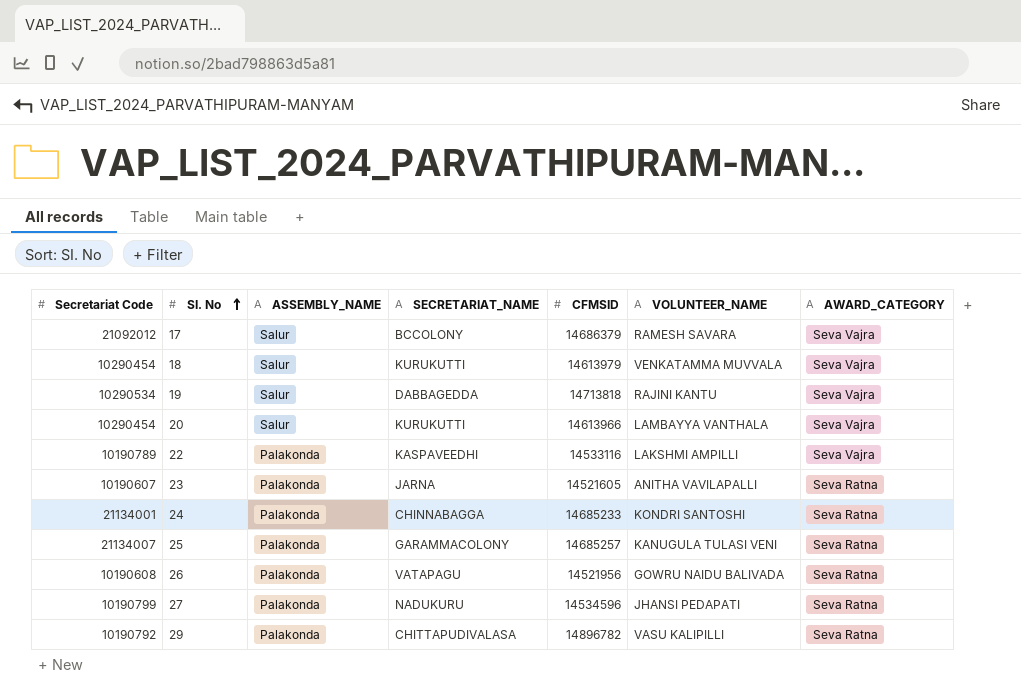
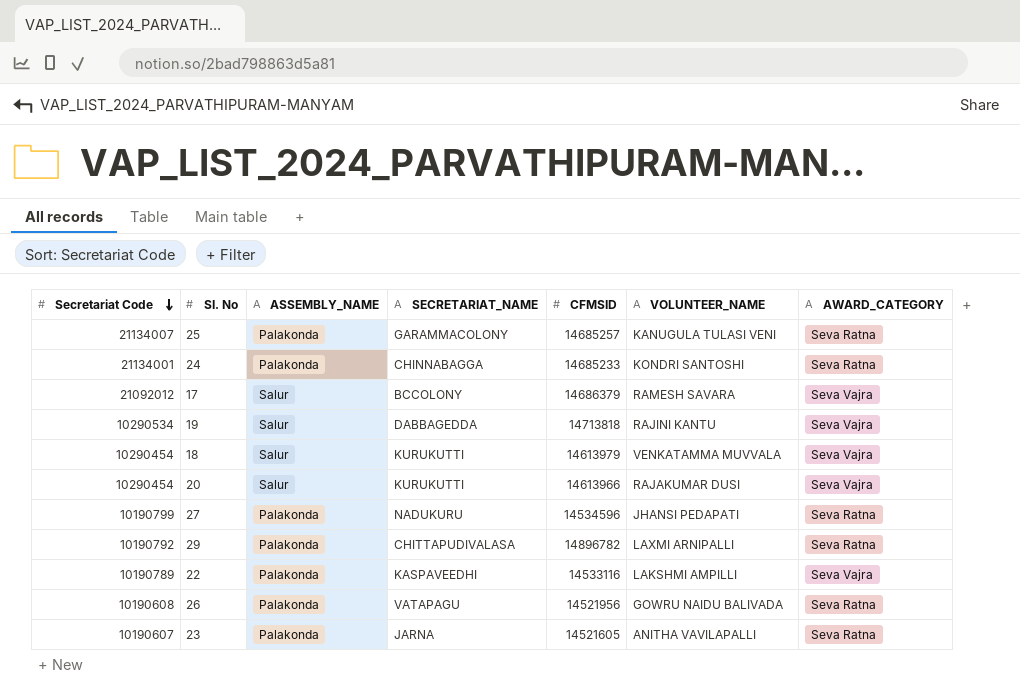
row order: SI. No ascending -> Secretariat Code descending
20 | VOLUNTEER_NAME: LAMBAYYA VANTHALA -> RAJAKUMAR DUSI
29 | VOLUNTEER_NAME: VASU KALIPILLI -> LAXMI ARNIPALLI

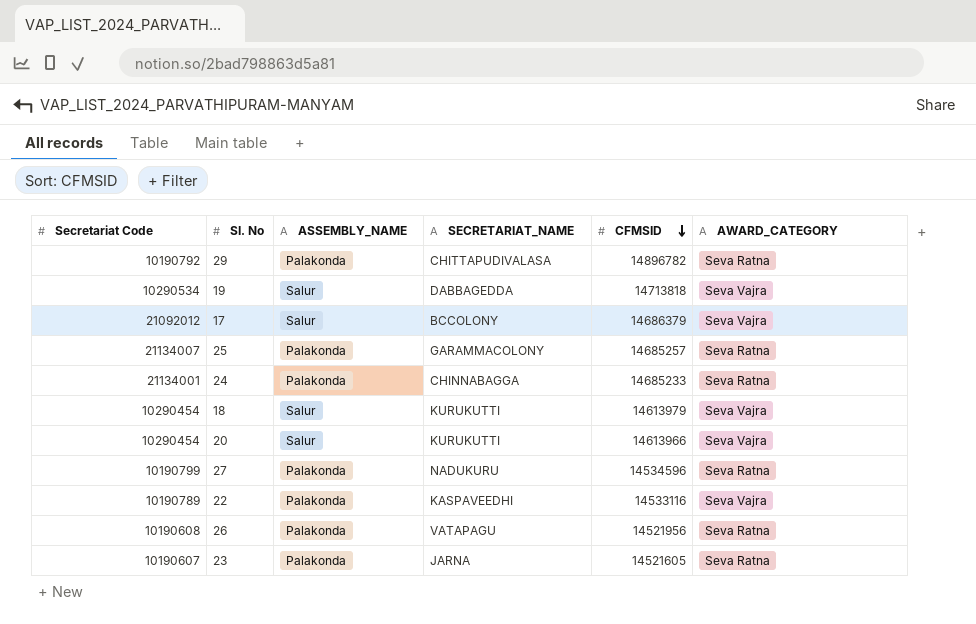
row order: Secretariat Code descending -> CFMSID descending
column VOLUNTEER_NAME | position: 6 -> none

